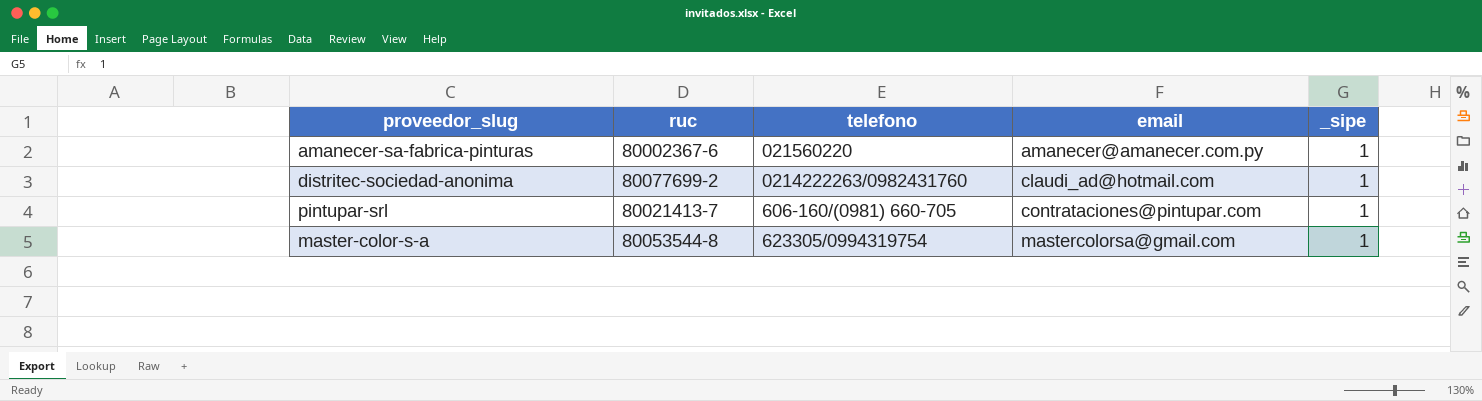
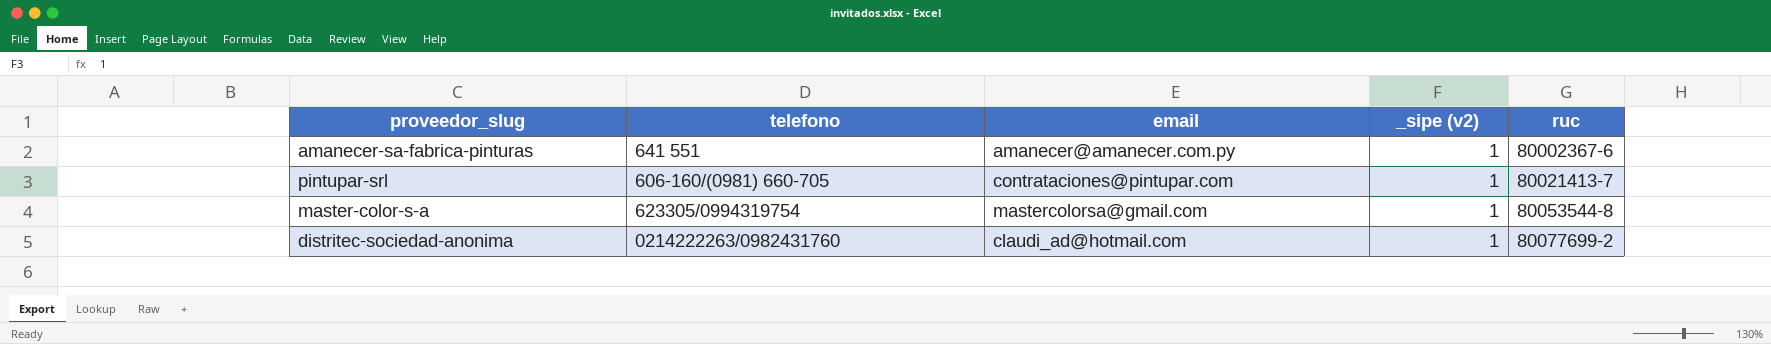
row order: email ascending -> ruc ascending
column name: _sipe -> _sipe (v2)
column ruc | position: 2 -> 5
amanecer-sa-fabrica-pinturas | telefono: 021560220 -> 641 551

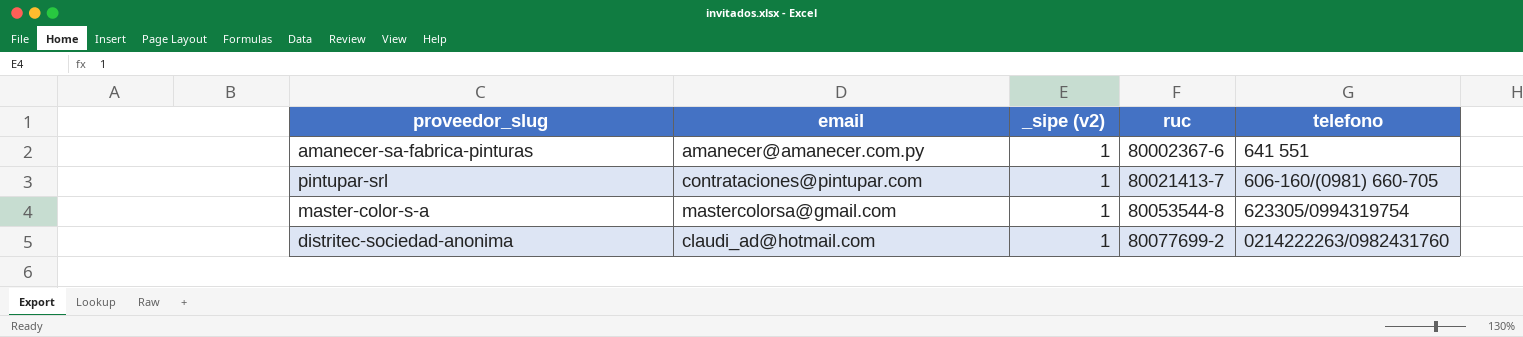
column telefono | position: 2 -> 5

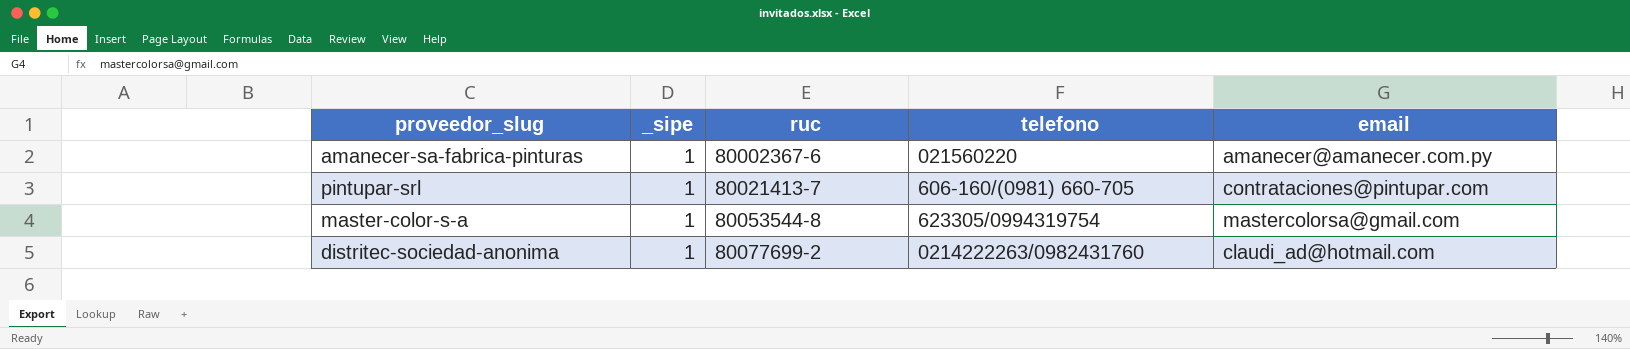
column name: _sipe (v2) -> _sipe
column email | position: 2 -> 5
amanecer-sa-fabrica-pinturas | telefono: 641 551 -> 021560220

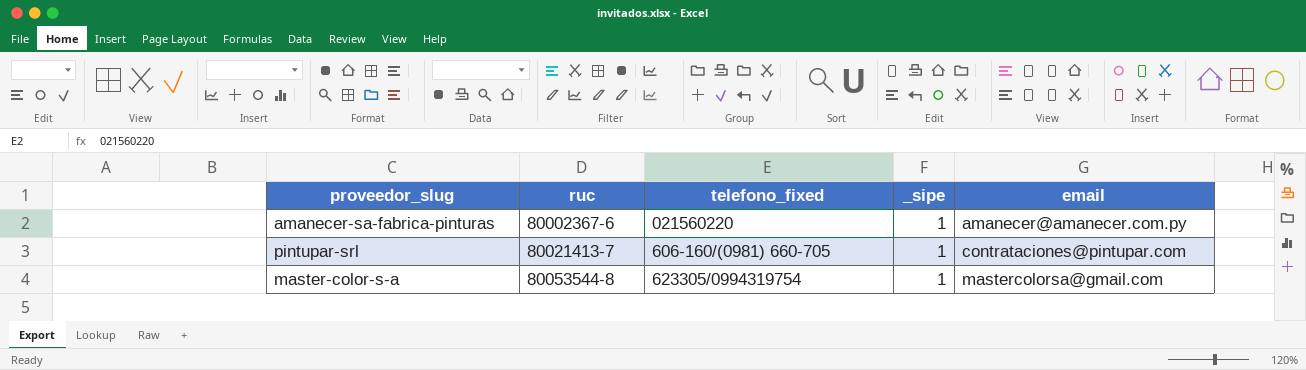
column name: telefono -> telefono_fixed
column _sipe | position: 2 -> 4
row distritec-sociedad-anonima: 1 | 80077699-2 | 0214222263/0982431760 | claudi_ad@hotmail.com -> none

